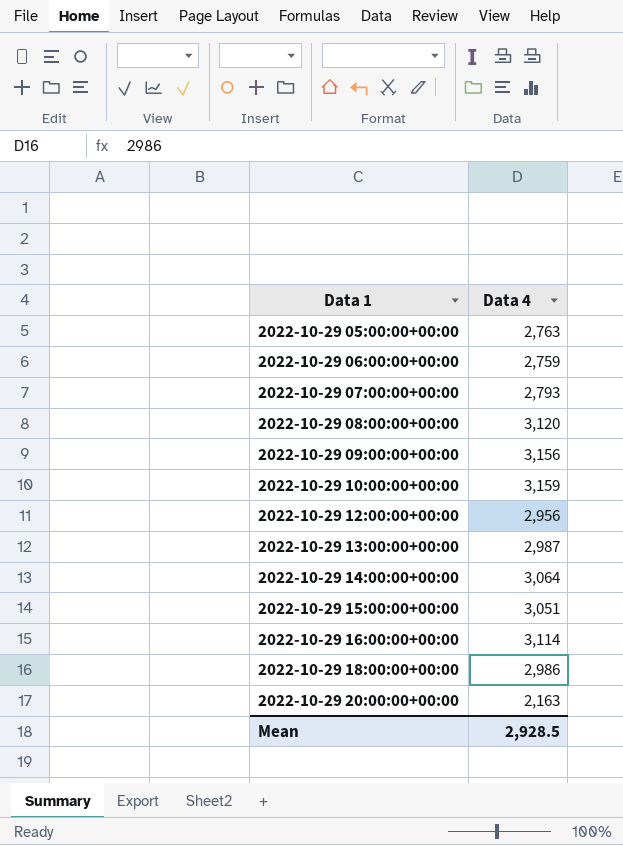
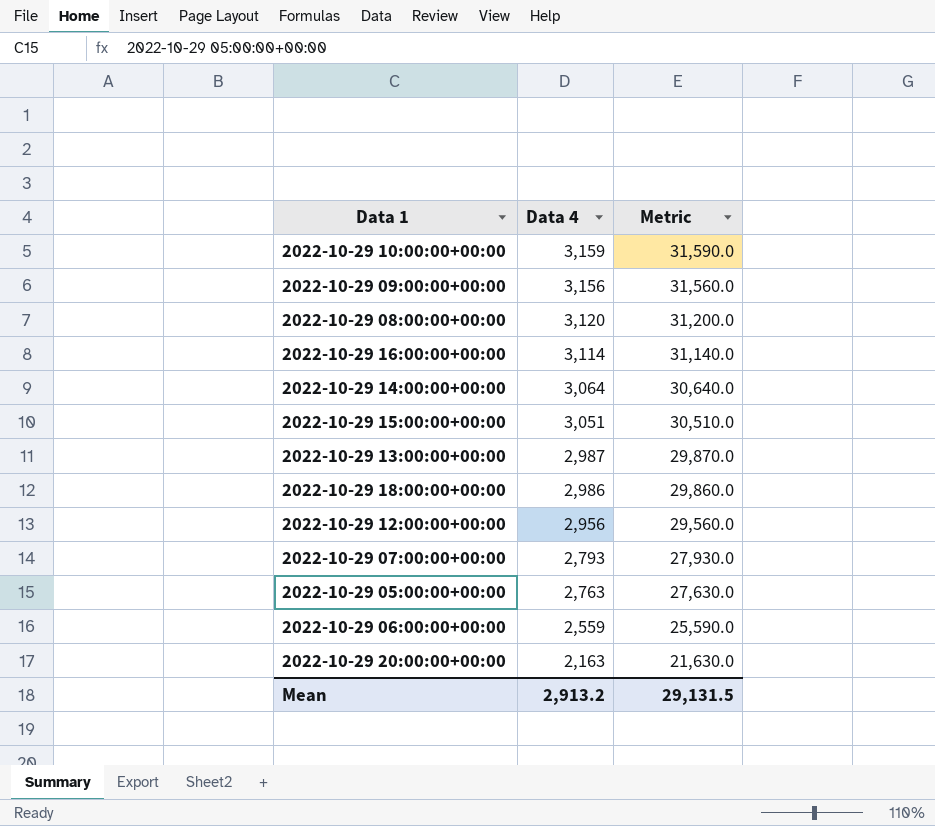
row order: Data 1 ascending -> Data 4 descending
column Metric | formula: none -> [Data 4] * 10
2022-10-29 06:00:00+00:00 | Data 4: 2,759 -> 2,559
Mean | Data 4: 2,928.5 -> 2,913.2

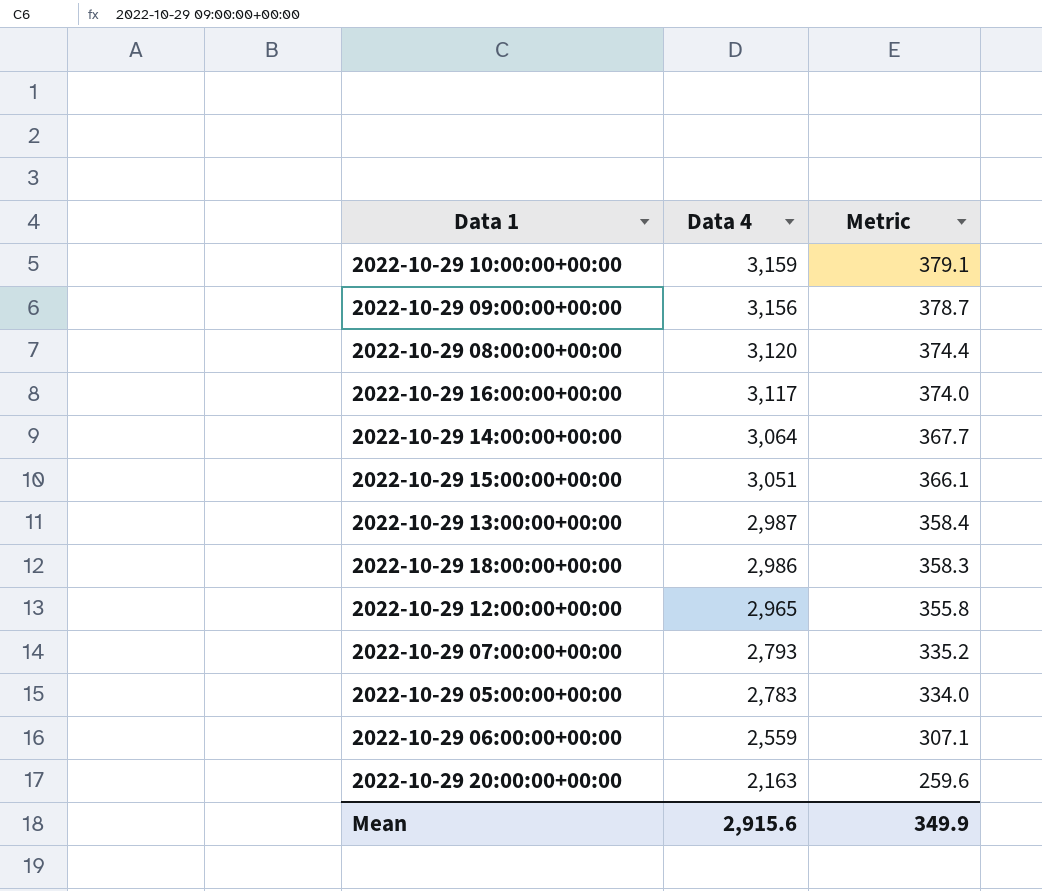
column Metric | formula: [Data 4] * 10 -> [Data 4] * 0.12
2022-10-29 16:00:00+00:00 | Data 4: 3,114 -> 3,117
2022-10-29 12:00:00+00:00 | Data 4: 2,956 -> 2,965
2022-10-29 05:00:00+00:00 | Data 4: 2,763 -> 2,783
Mean | Data 4: 2,913.2 -> 2,915.6
Mean | Metric: 29,131.5 -> 349.9

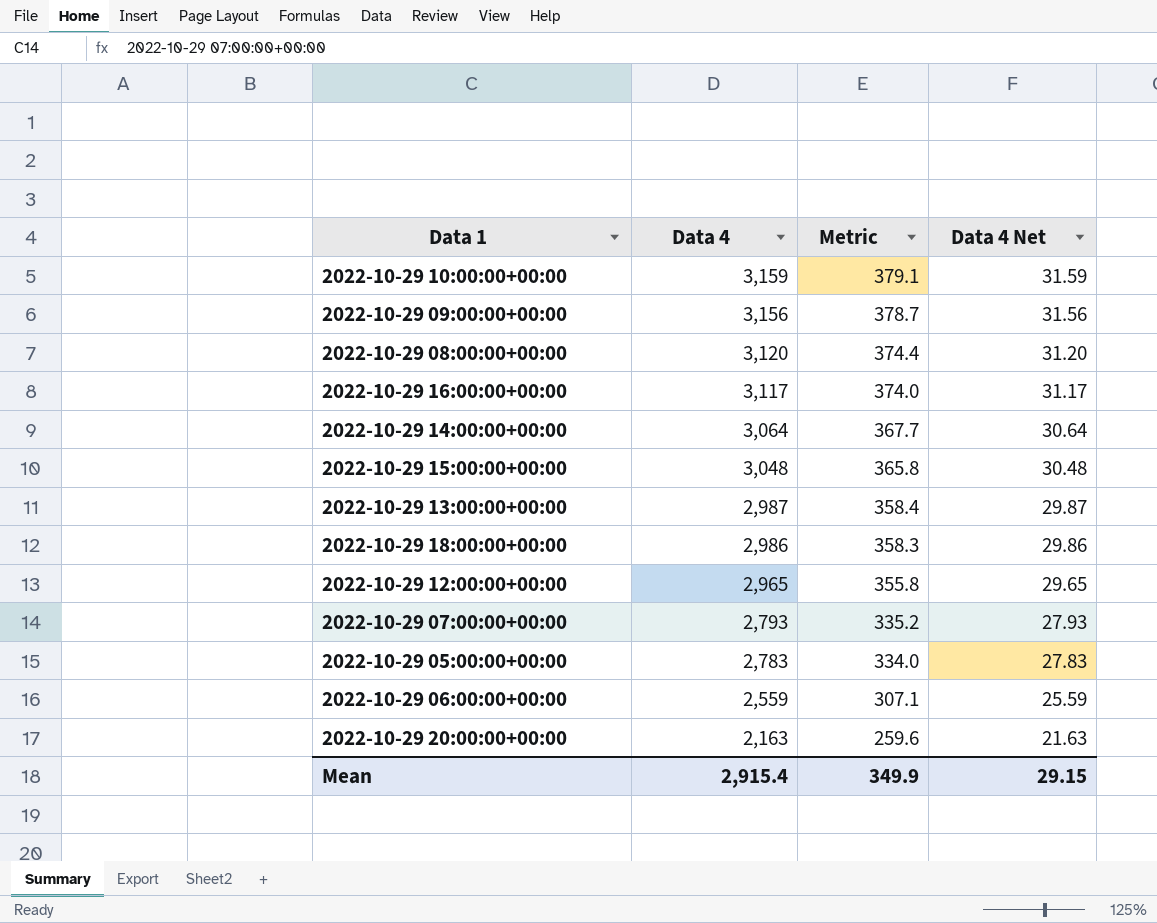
column Data 4 Net | formula: none -> [Data 4] * 0.01
2022-10-29 15:00:00+00:00 | Data 4: 3,051 -> 3,048
2022-10-29 15:00:00+00:00 | Metric: 366.1 -> 365.8
Mean | Data 4: 2,915.6 -> 2,915.4

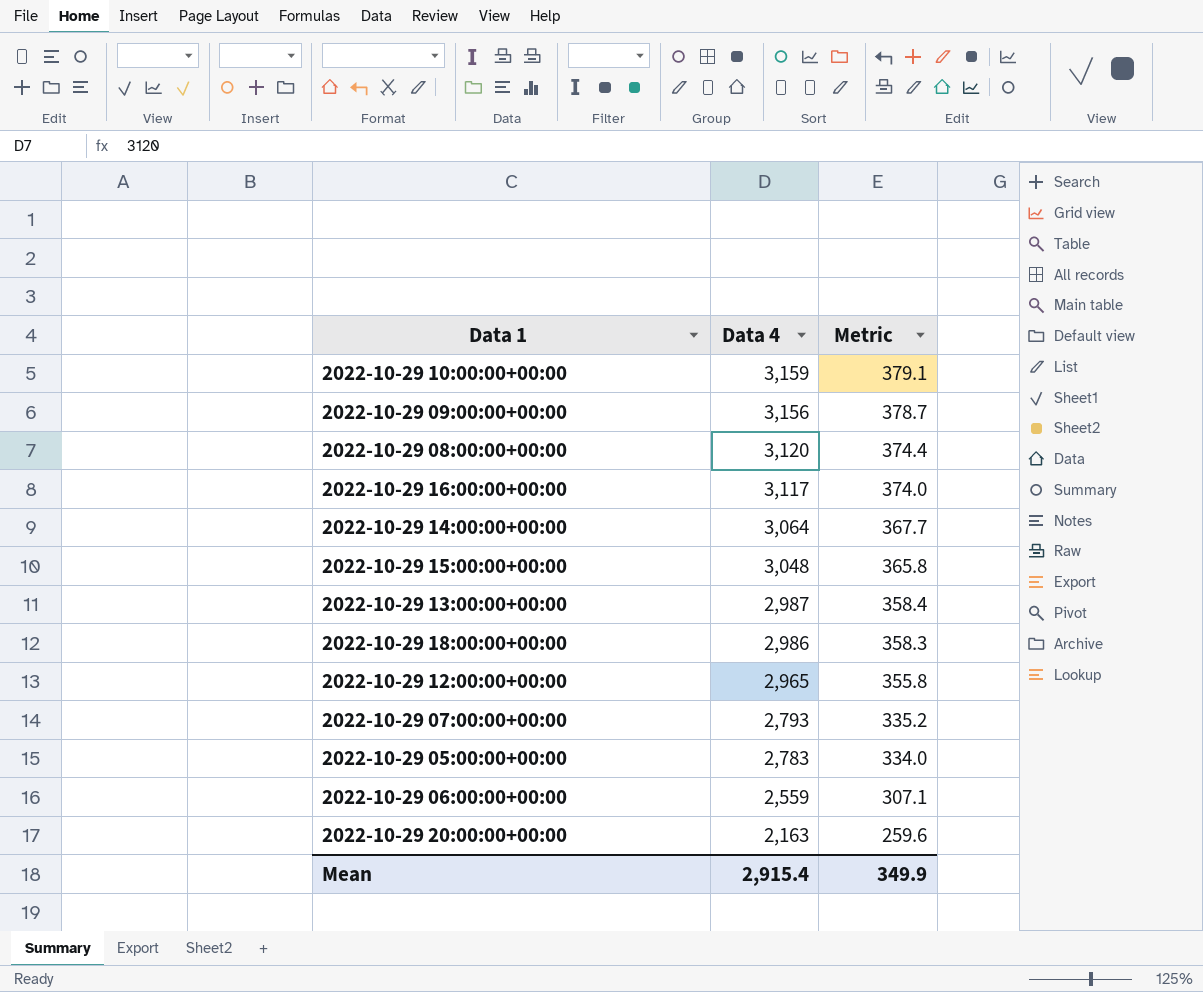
column Data 4 Net | formula: [Data 4] * 0.01 -> none

